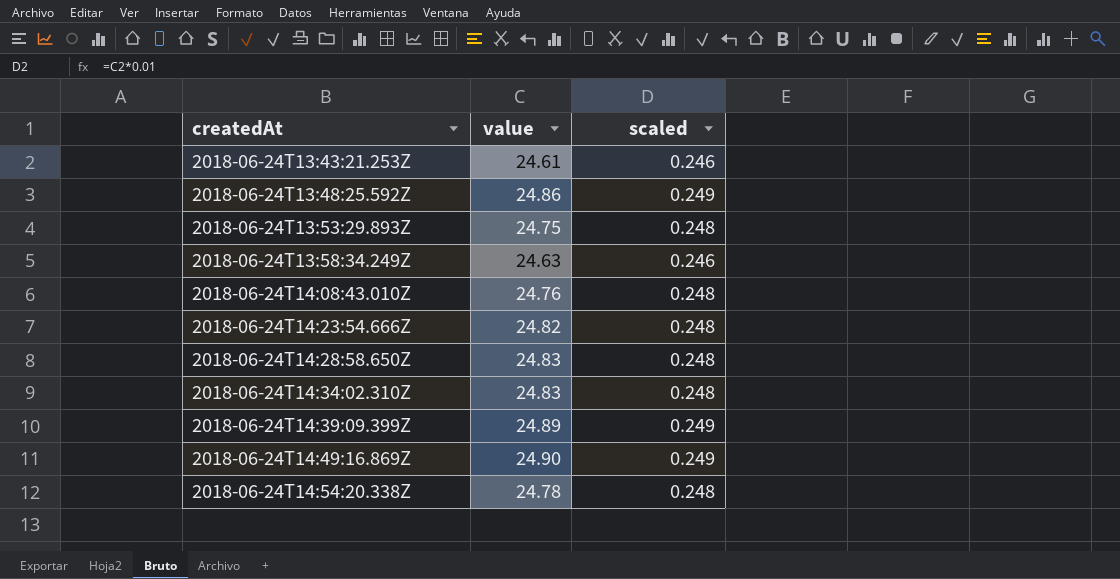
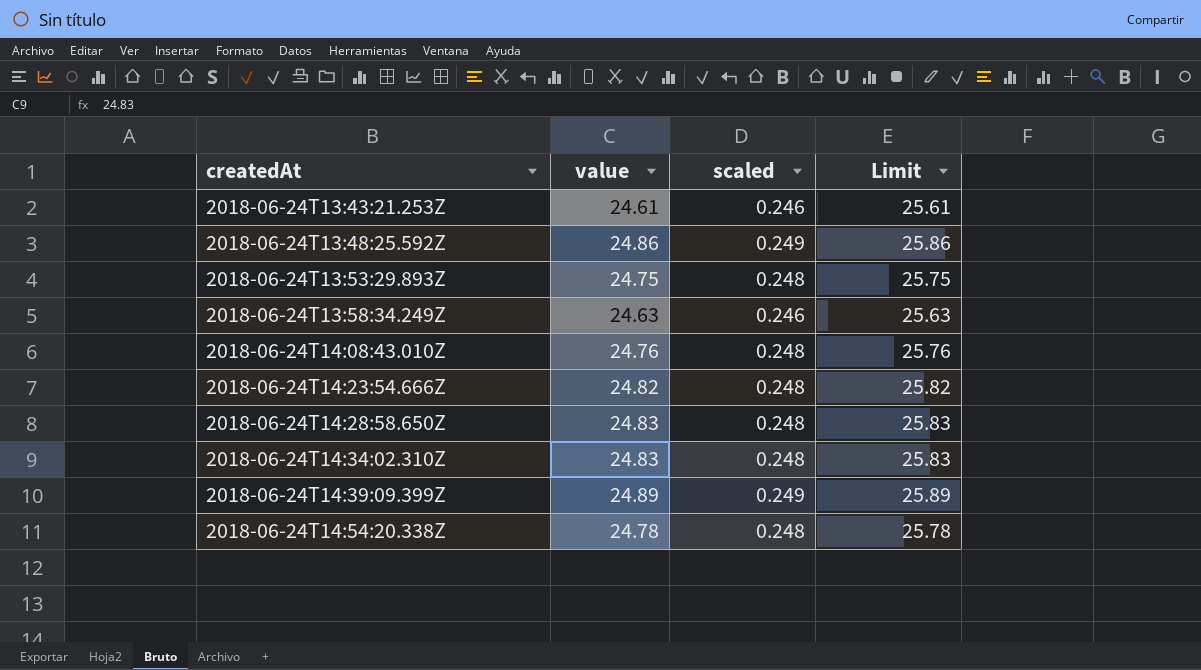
column Limit | formula: none -> [value] + 1
row 2018-06-24T14:49:16.869Z: 24.90 | 0.249 -> none

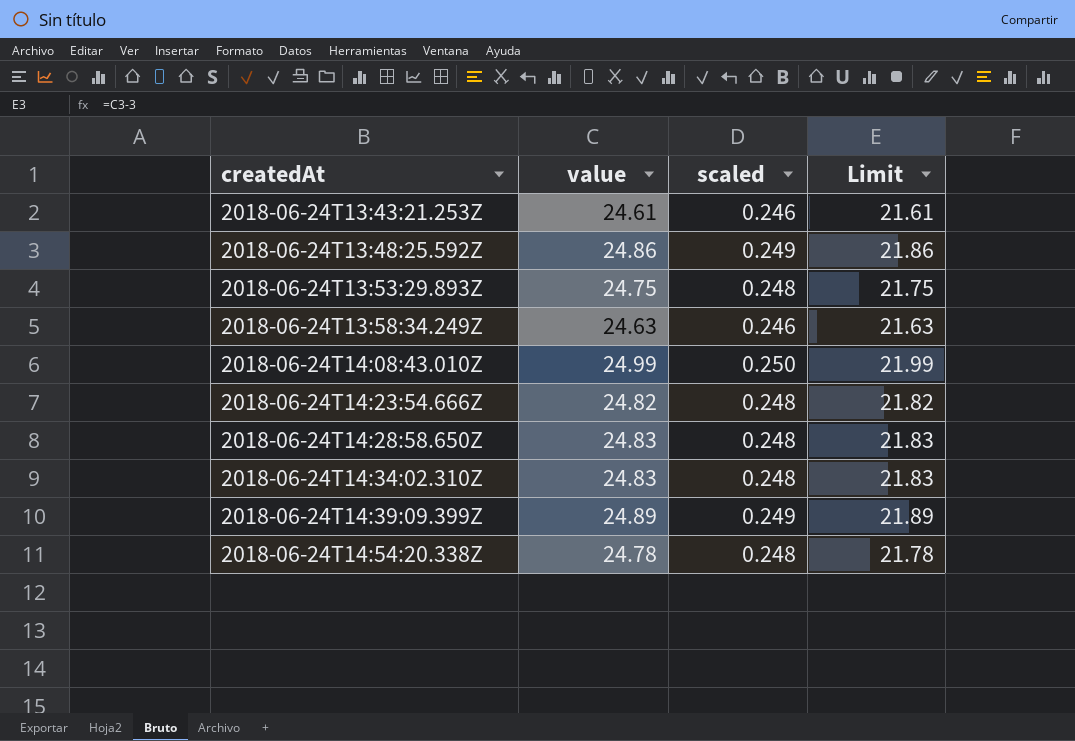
column Limit | formula: [value] + 1 -> [value] - 3
2018-06-24T14:08:43.010Z | value: 24.76 -> 24.99
2018-06-24T14:08:43.010Z | scaled: 0.248 -> 0.250

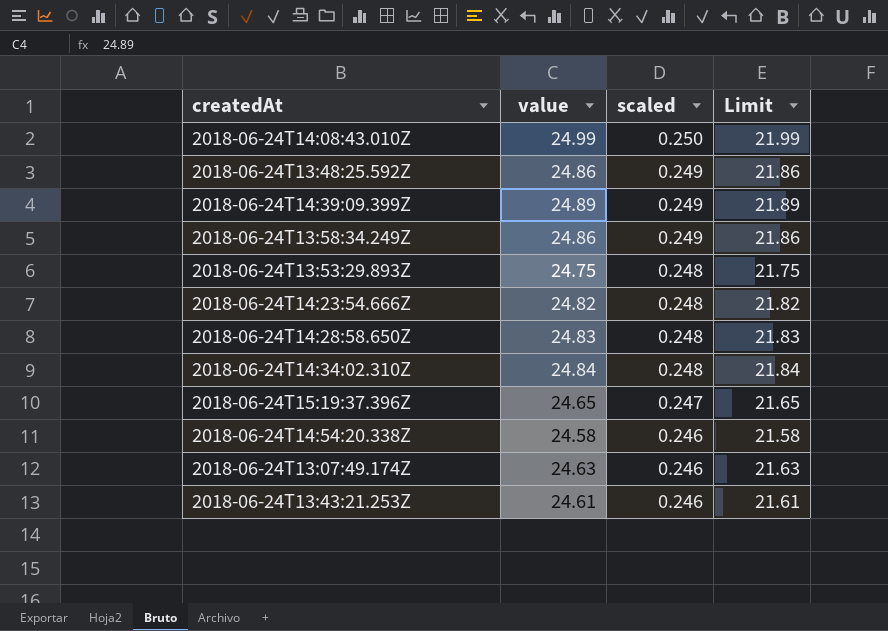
row order: createdAt ascending -> scaled descending
2018-06-24T13:58:34.249Z | value: 24.63 -> 24.86
2018-06-24T13:58:34.249Z | scaled: 0.246 -> 0.249
2018-06-24T13:58:34.249Z | Limit: 21.63 -> 21.86
2018-06-24T14:34:02.310Z | value: 24.83 -> 24.84
2018-06-24T14:34:02.310Z | Limit: 21.83 -> 21.84
row 2018-06-24T15:19:37.396Z: none -> 24.65 | 0.247 | 21.65
2018-06-24T14:54:20.338Z | value: 24.78 -> 24.58
2018-06-24T14:54:20.338Z | scaled: 0.248 -> 0.246
2018-06-24T14:54:20.338Z | Limit: 21.78 -> 21.58
row 2018-06-24T13:07:49.174Z: none -> 24.63 | 0.246 | 21.63

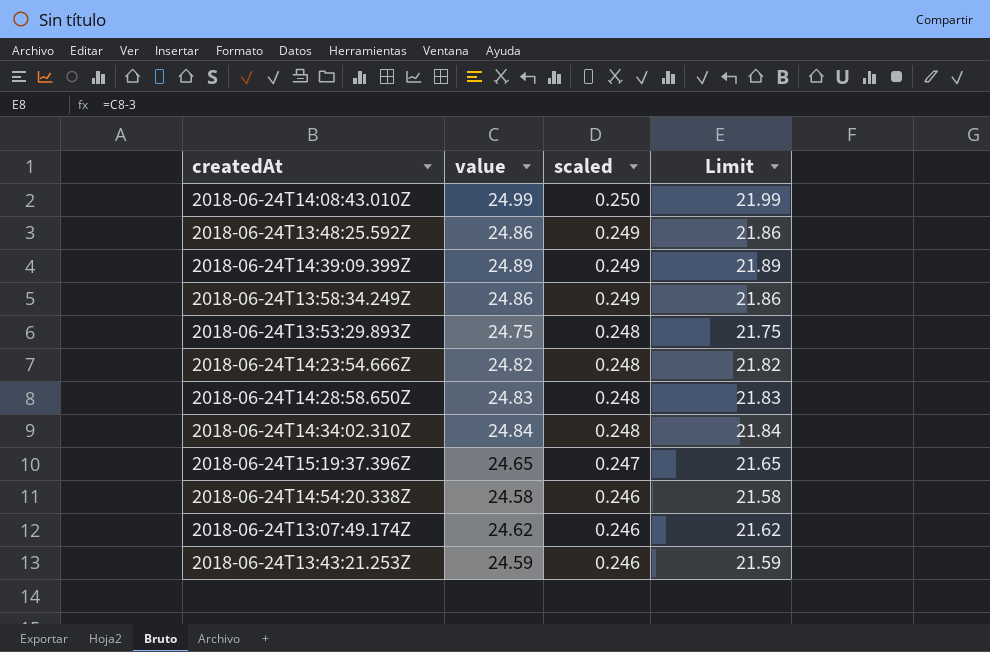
2018-06-24T13:07:49.174Z | value: 24.63 -> 24.62
2018-06-24T13:07:49.174Z | Limit: 21.63 -> 21.62
2018-06-24T13:43:21.253Z | value: 24.61 -> 24.59
2018-06-24T13:43:21.253Z | Limit: 21.61 -> 21.59

